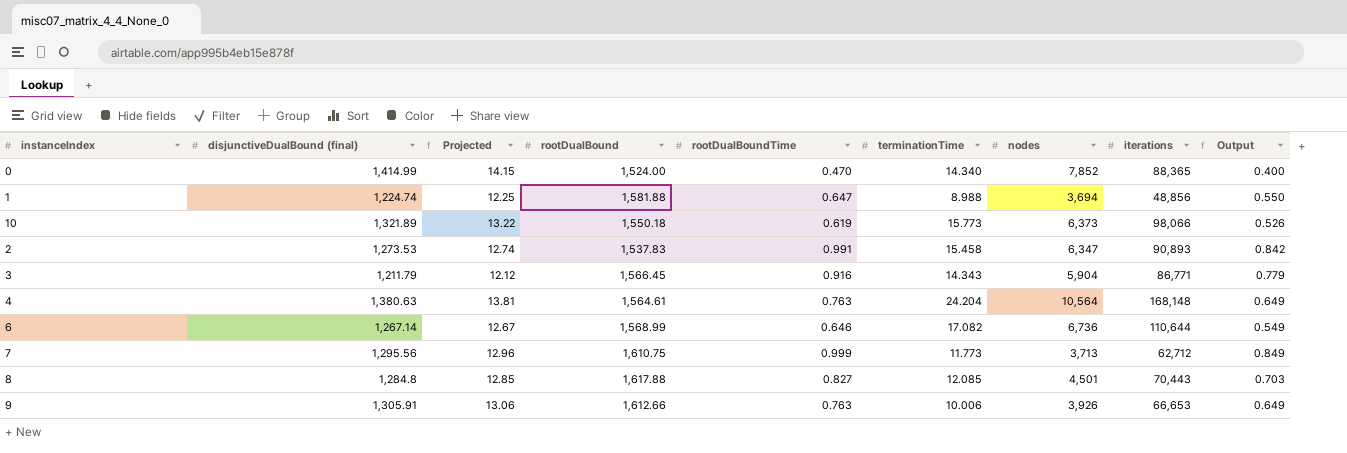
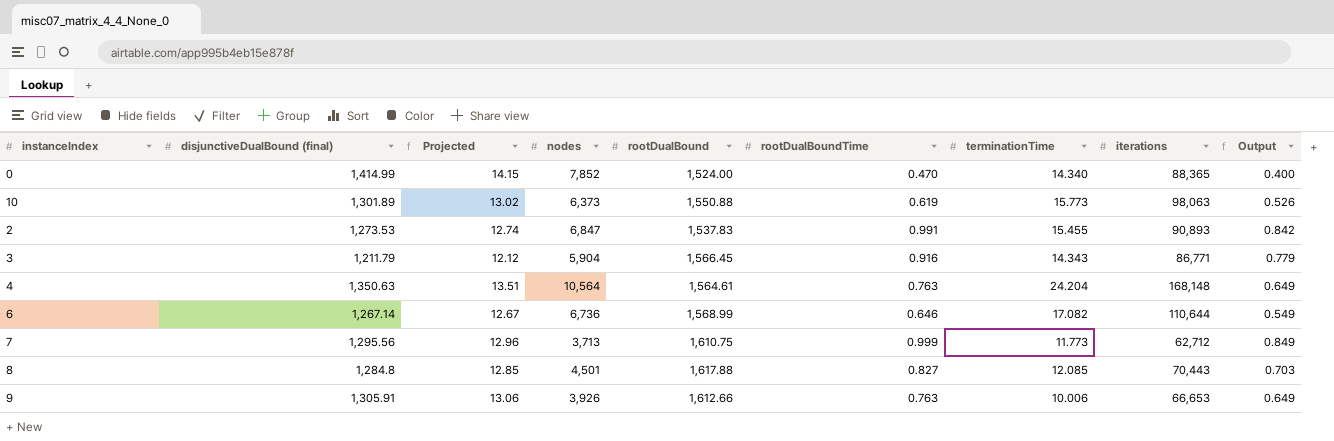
column nodes | position: 7 -> 4
row 1: 1,224.74 | 12.25 | 1,581.88 | 0.647 | 8.988 | 3,694 | 48,856 | 0.550 -> none
10 | disjunctiveDualBound (final): 1,321.89 -> 1,301.89
10 | Projected: 13.22 -> 13.02
10 | rootDualBound: 1,550.18 -> 1,550.88
10 | iterations: 98,066 -> 98,063
2 | nodes: 6,347 -> 6,847
2 | terminationTime: 15.458 -> 15.455
4 | disjunctiveDualBound (final): 1,380.63 -> 1,350.63
4 | Projected: 13.81 -> 13.51

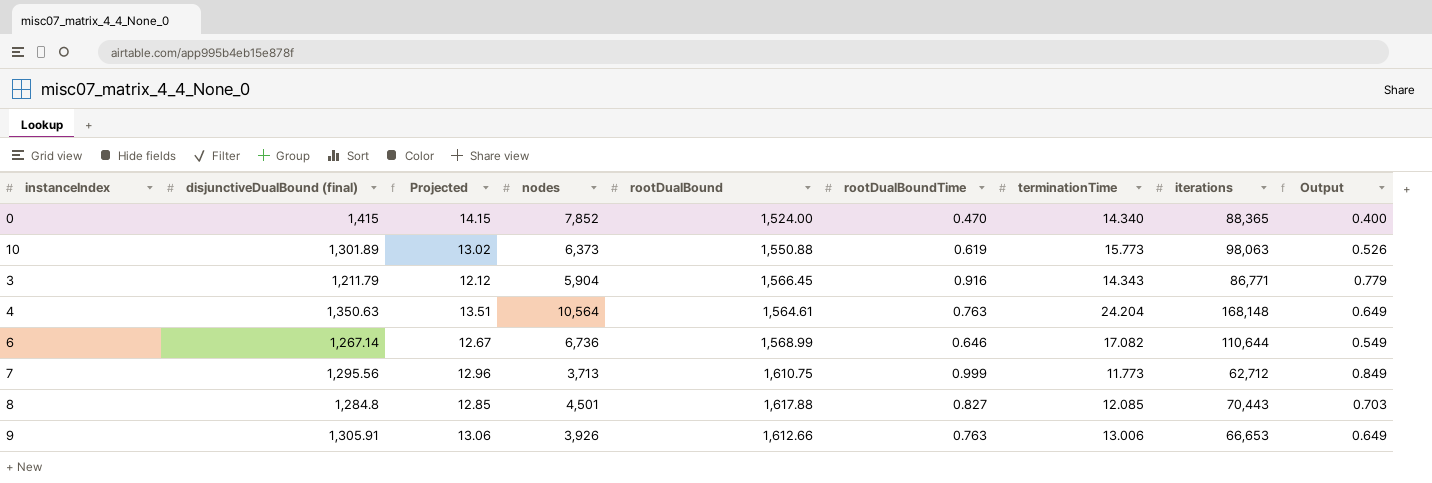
row 2: 1,273.53 | 12.74 | 6,847 | 1,537.83 | 0.991 | 15.455 | 90,893 | 0.842 -> none
0 | disjunctiveDualBound (final): 1,414.99 -> 1,415
9 | terminationTime: 10.006 -> 13.006

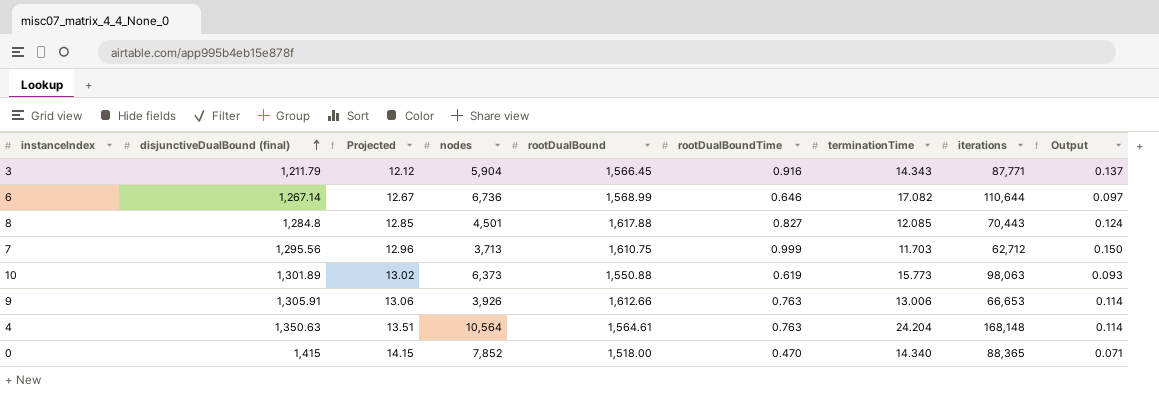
row order: none -> disjunctiveDualBound (final) ascending
column Output | formula: [rootDualBoundTime] * 0.85 -> [rootDualBoundTime] * 0.15
3 | iterations: 86,771 -> 87,771
7 | terminationTime: 11.773 -> 11.703
0 | rootDualBound: 1,524.00 -> 1,518.00

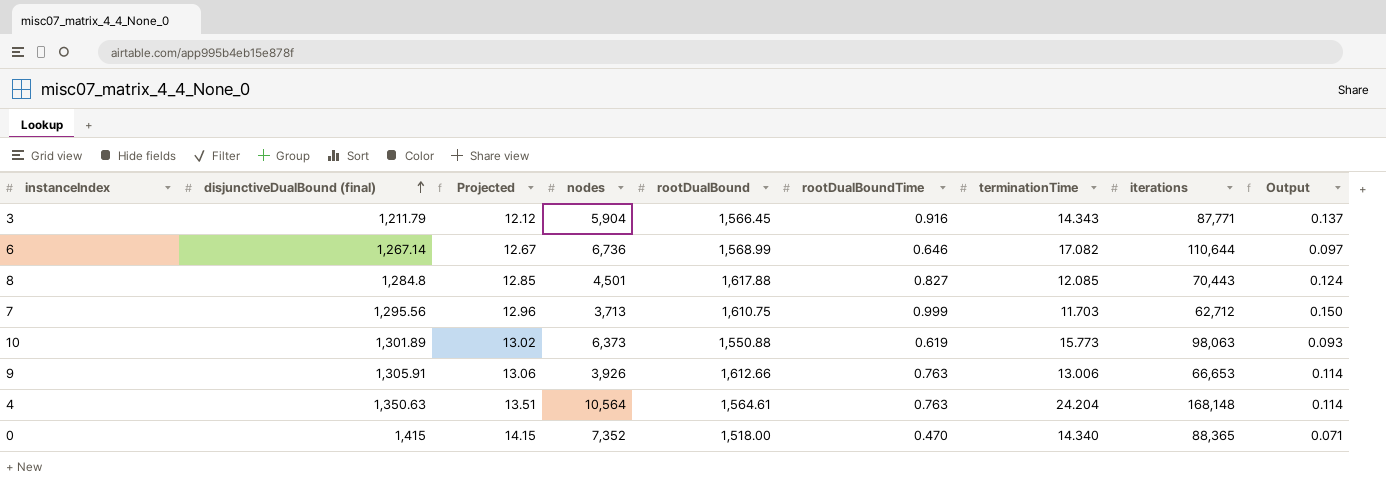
0 | nodes: 7,852 -> 7,352

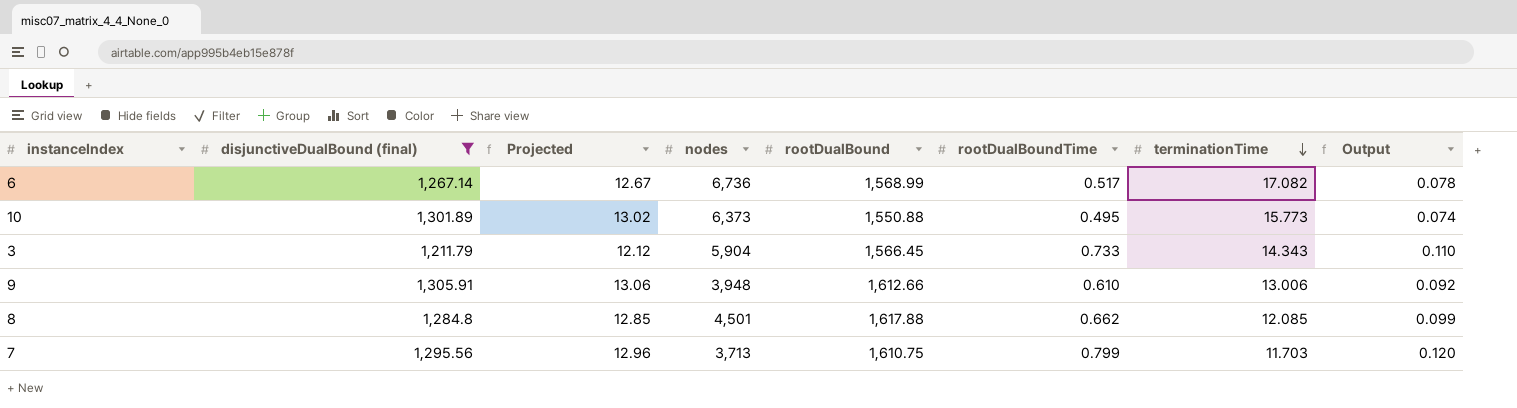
filter: none -> disjunctiveDualBound (final) <= 1,305.91
row order: disjunctiveDualBound (final) ascending -> terminationTime descending
column iterations | position: 8 -> none
6 | rootDualBoundTime: 0.646 -> 0.517
6 | Output: 0.097 -> 0.078
10 | rootDualBoundTime: 0.619 -> 0.495
10 | Output: 0.093 -> 0.074
3 | rootDualBoundTime: 0.916 -> 0.733
3 | Output: 0.137 -> 0.110
9 | nodes: 3,926 -> 3,948
9 | rootDualBoundTime: 0.763 -> 0.610
9 | Output: 0.114 -> 0.092
8 | rootDualBoundTime: 0.827 -> 0.662
8 | Output: 0.124 -> 0.099
7 | rootDualBoundTime: 0.999 -> 0.799
7 | Output: 0.150 -> 0.120

